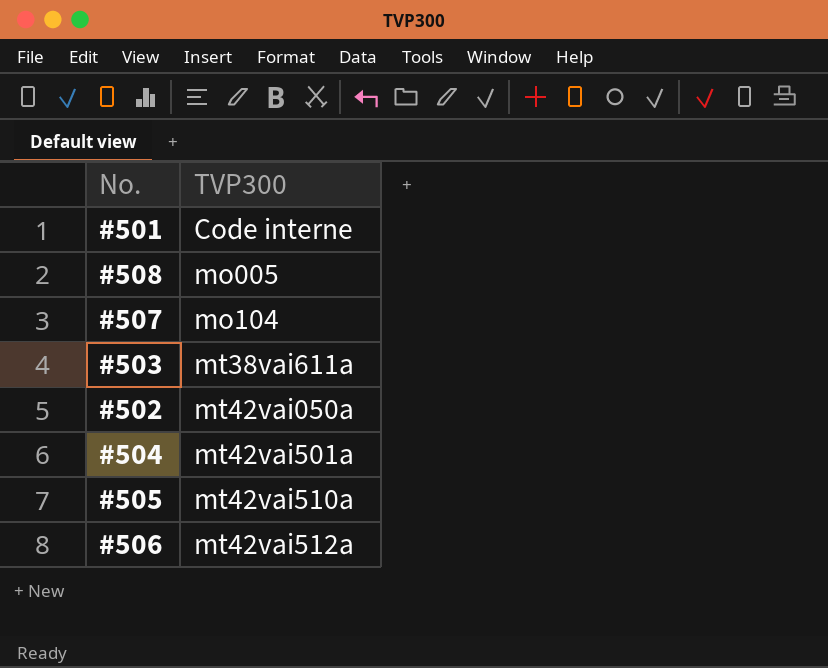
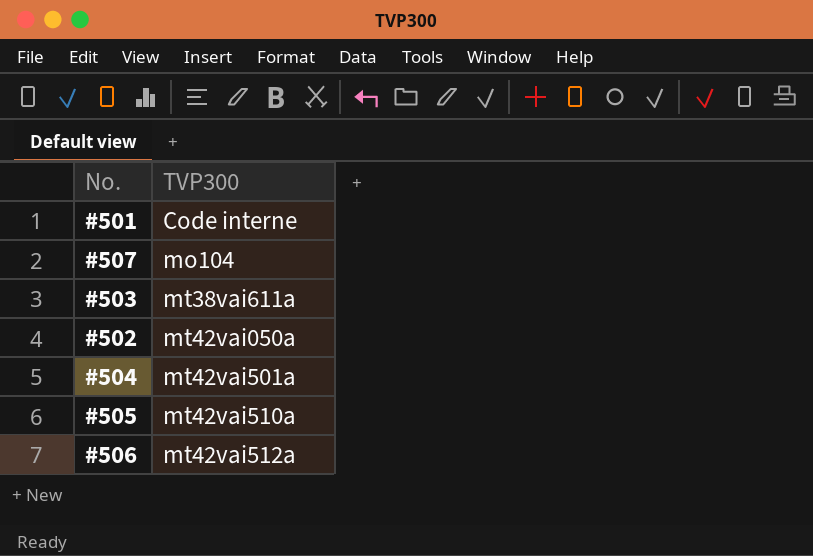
row #508: mo005 -> none

